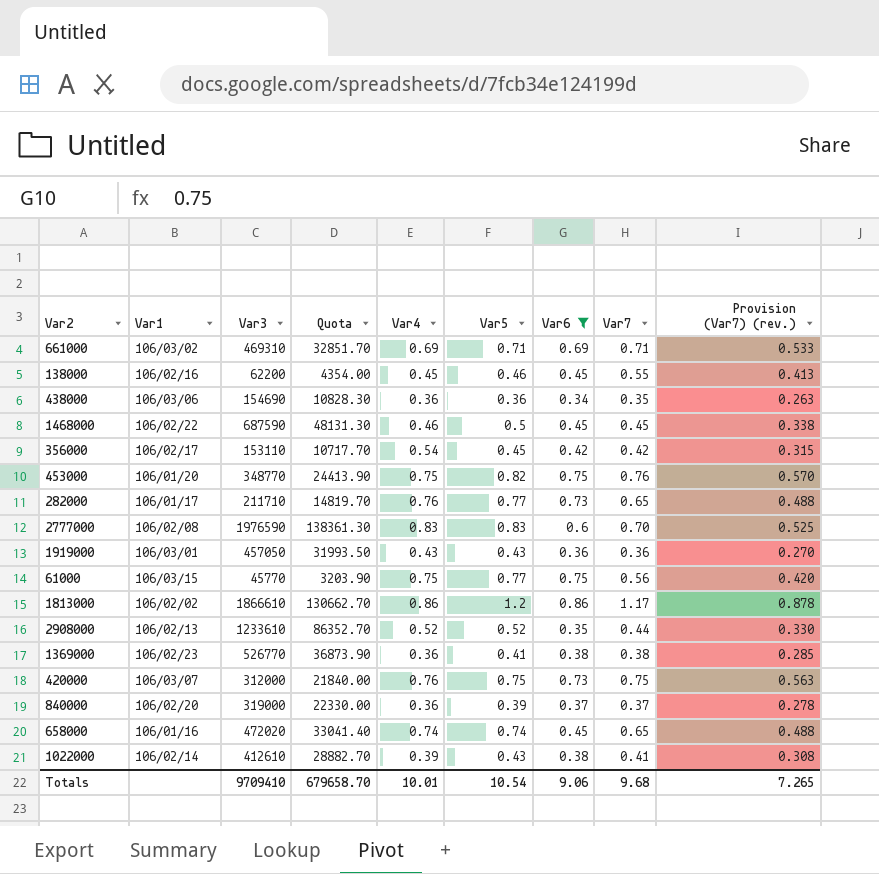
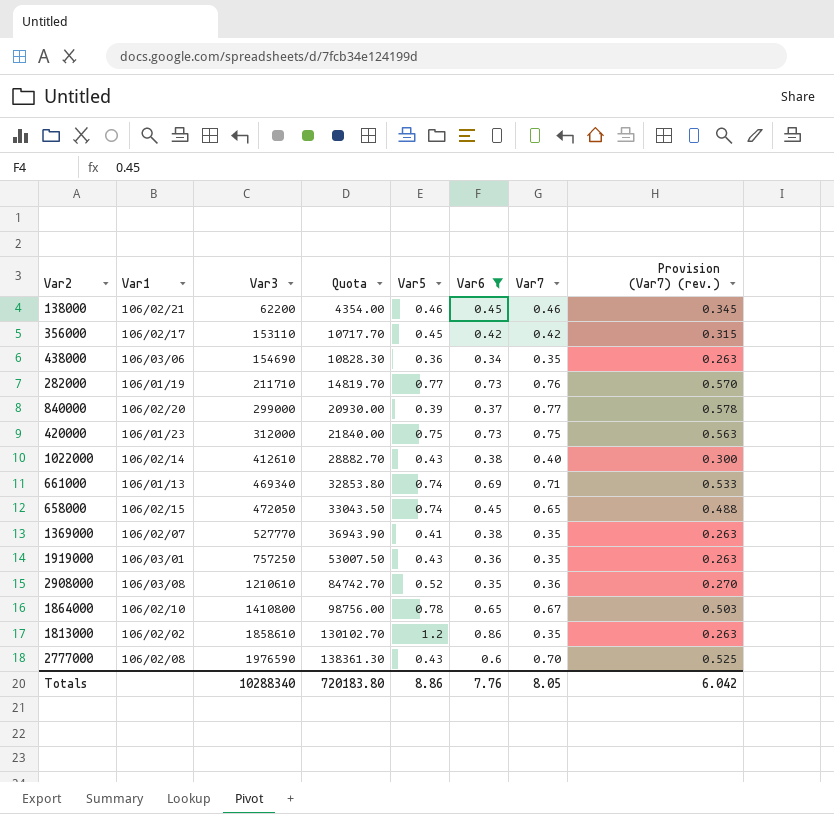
row order: none -> Var3 ascending
column Var4 | position: 5 -> none
row 1468000: 106/02/22 | 687590 | 48131.30 | 0.46 | 0.5 | 0.45 | 0.45 | 0.338 -> none
row 453000: 106/01/20 | 348770 | 24413.90 | 0.75 | 0.82 | 0.75 | 0.76 | 0.570 -> none
row 61000: 106/03/15 | 45770 | 3203.90 | 0.75 | 0.77 | 0.75 | 0.56 | 0.420 -> none
138000 | Var1: 106/02/16 -> 106/02/21
138000 | Var7: 0.55 -> 0.46
138000 | Provision (Var7) (rev.): 0.413 -> 0.345
282000 | Var1: 106/01/17 -> 106/01/19
282000 | Var7: 0.65 -> 0.76
282000 | Provision (Var7) (rev.): 0.488 -> 0.570
840000 | Var3: 319000 -> 299000
840000 | Quota: 22330.00 -> 20930.00
840000 | Var7: 0.37 -> 0.77
840000 | Provision (Var7) (rev.): 0.278 -> 0.578
420000 | Var1: 106/03/07 -> 106/01/23
1022000 | Var7: 0.41 -> 0.40
1022000 | Provision (Var7) (rev.): 0.308 -> 0.300
661000 | Var1: 106/03/02 -> 106/01/13
661000 | Var3: 469310 -> 469340
661000 | Quota: 32851.70 -> 32853.80
661000 | Var5: 0.71 -> 0.74
658000 | Var1: 106/01/16 -> 106/02/15
658000 | Var3: 472020 -> 472050
658000 | Quota: 33041.40 -> 33043.50
1369000 | Var1: 106/02/23 -> 106/02/07
1369000 | Var3: 526770 -> 527770
1369000 | Quota: 36873.90 -> 36943.90
1369000 | Var7: 0.38 -> 0.35
1369000 | Provision (Var7) (rev.): 0.285 -> 0.263
1919000 | Var3: 457050 -> 757250
1919000 | Quota: 31993.50 -> 53007.50
1919000 | Var7: 0.36 -> 0.35
1919000 | Provision (Var7) (rev.): 0.270 -> 0.263
2908000 | Var1: 106/02/13 -> 106/03/08
2908000 | Var3: 1233610 -> 1210610
2908000 | Quota: 86352.70 -> 84742.70
2908000 | Var7: 0.44 -> 0.36
2908000 | Provision (Var7) (rev.): 0.330 -> 0.270
row 1864000: none -> 106/02/10 | 1410800 | 98756.00 | 0.78 | 0.65 | 0.67 | 0.503
1813000 | Var3: 1866610 -> 1858610
1813000 | Quota: 130662.70 -> 130102.70
1813000 | Var7: 1.17 -> 0.35
1813000 | Provision (Var7) (rev.): 0.878 -> 0.263
2777000 | Var5: 0.83 -> 0.43
Totals | Var3: 9709410 -> 10288340
Totals | Quota: 679658.70 -> 720183.80
Totals | Var5: 10.54 -> 8.86
Totals | Var6: 9.06 -> 7.76
Totals | Var7: 9.68 -> 8.05
Totals | Provision (Var7) (rev.): 7.265 -> 6.042

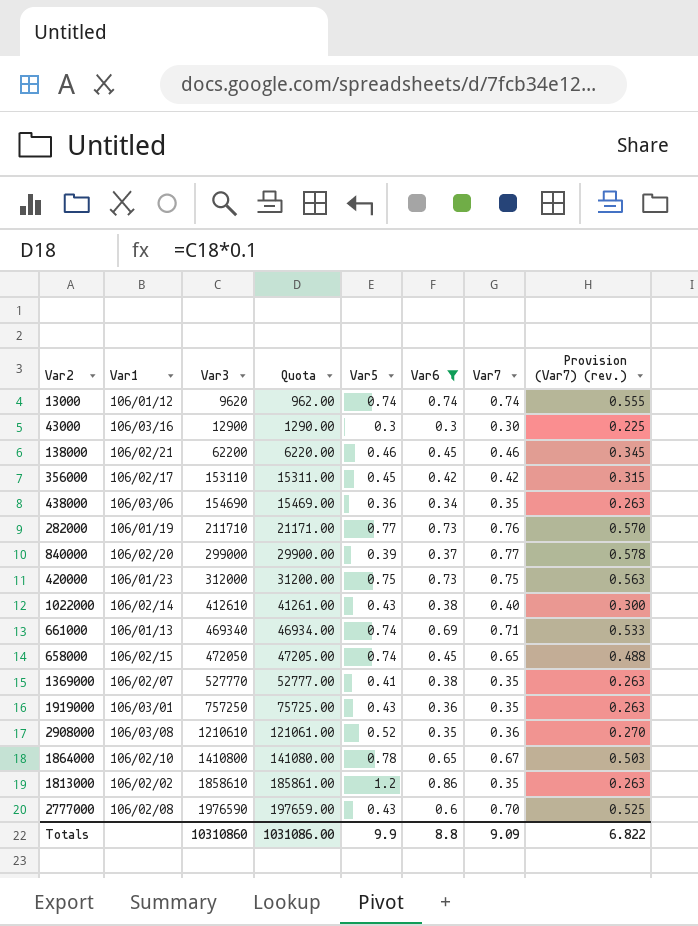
column Quota | formula: [Var3] * 0.07 -> [Var3] * 0.1
row 13000: none -> 106/01/12 | 9620 | 962.00 | 0.74 | 0.74 | 0.74 | 0.555
row 43000: none -> 106/03/16 | 12900 | 1290.00 | 0.3 | 0.3 | 0.30 | 0.225
Totals | Var3: 10288340 -> 10310860
Totals | Quota: 720183.80 -> 1031086.00
Totals | Var5: 8.86 -> 9.9
Totals | Var6: 7.76 -> 8.8
Totals | Var7: 8.05 -> 9.09
Totals | Provision (Var7) (rev.): 6.042 -> 6.822

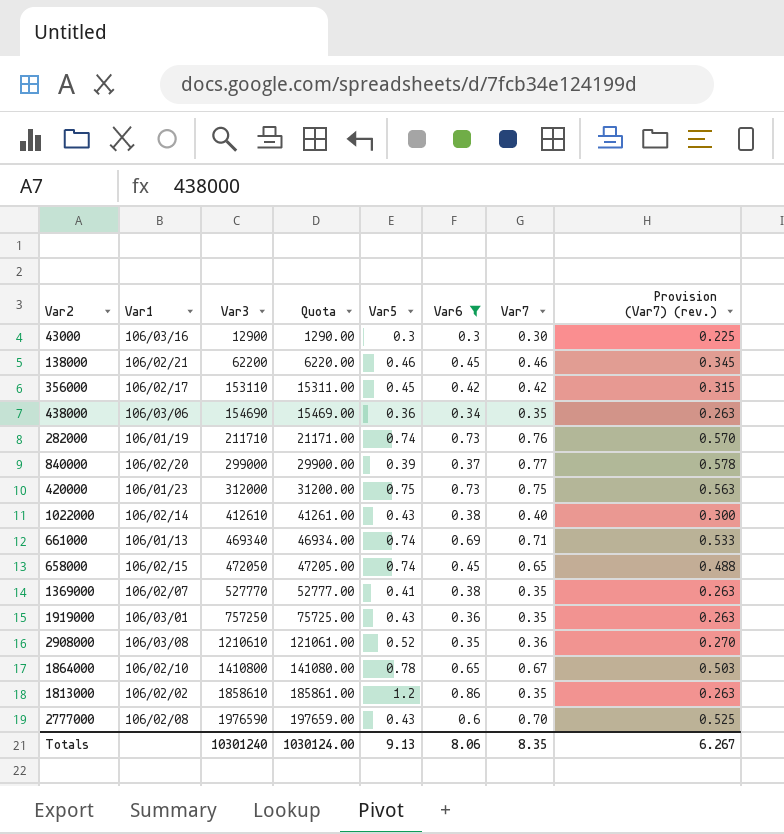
row 13000: 106/01/12 | 9620 | 962.00 | 0.74 | 0.74 | 0.74 | 0.555 -> none
282000 | Var5: 0.77 -> 0.74
Totals | Var3: 10310860 -> 10301240
Totals | Quota: 1031086.00 -> 1030124.00
Totals | Var5: 9.9 -> 9.13
Totals | Var6: 8.8 -> 8.06
Totals | Var7: 9.09 -> 8.35
Totals | Provision (Var7) (rev.): 6.822 -> 6.267

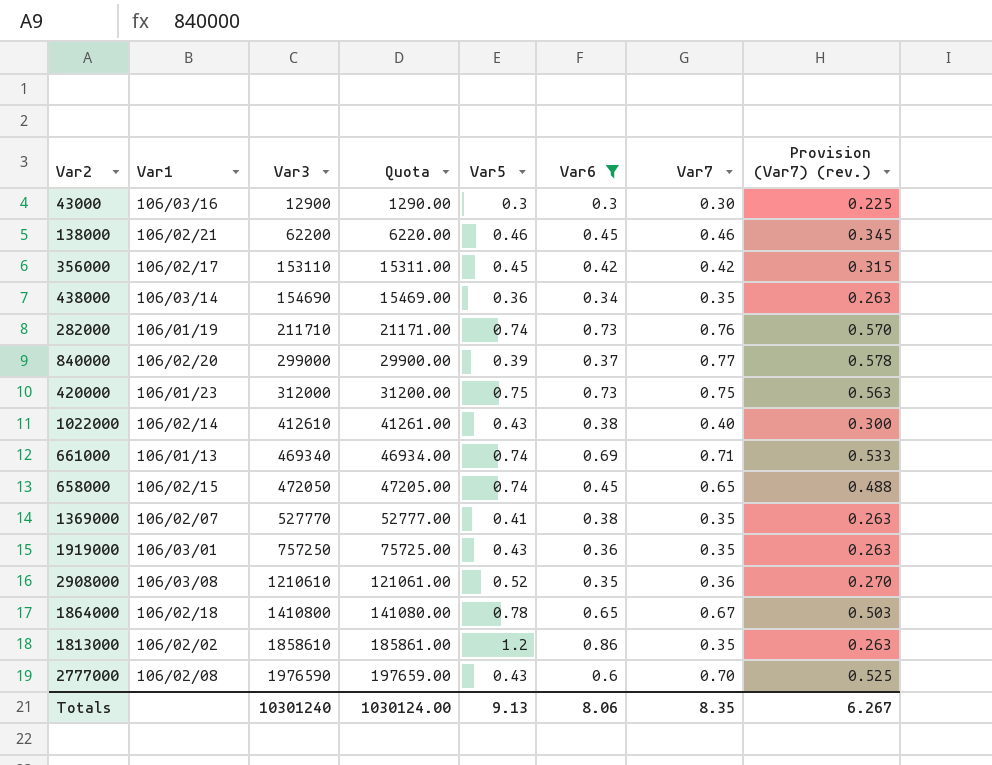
438000 | Var1: 106/03/06 -> 106/03/14
1864000 | Var1: 106/02/10 -> 106/02/18

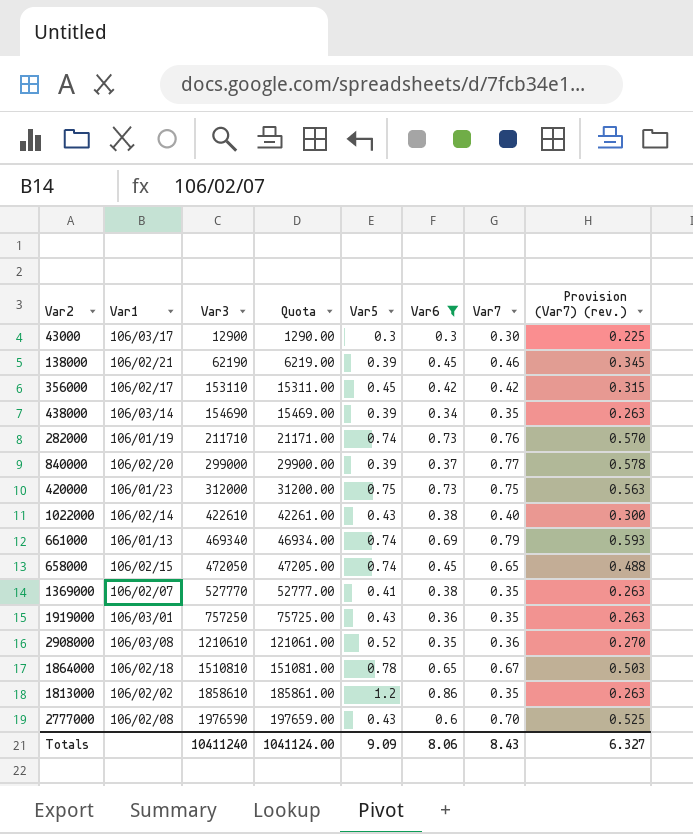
43000 | Var1: 106/03/16 -> 106/03/17
138000 | Var3: 62200 -> 62190
138000 | Quota: 6220.00 -> 6219.00
138000 | Var5: 0.46 -> 0.39
438000 | Var5: 0.36 -> 0.39
1022000 | Var3: 412610 -> 422610
1022000 | Quota: 41261.00 -> 42261.00
661000 | Var7: 0.71 -> 0.79
661000 | Provision (Var7) (rev.): 0.533 -> 0.593
1864000 | Var3: 1410800 -> 1510810
1864000 | Quota: 141080.00 -> 151081.00
Totals | Var3: 10301240 -> 10411240
Totals | Quota: 1030124.00 -> 1041124.00
Totals | Var5: 9.13 -> 9.09
Totals | Var7: 8.35 -> 8.43
Totals | Provision (Var7) (rev.): 6.267 -> 6.327

